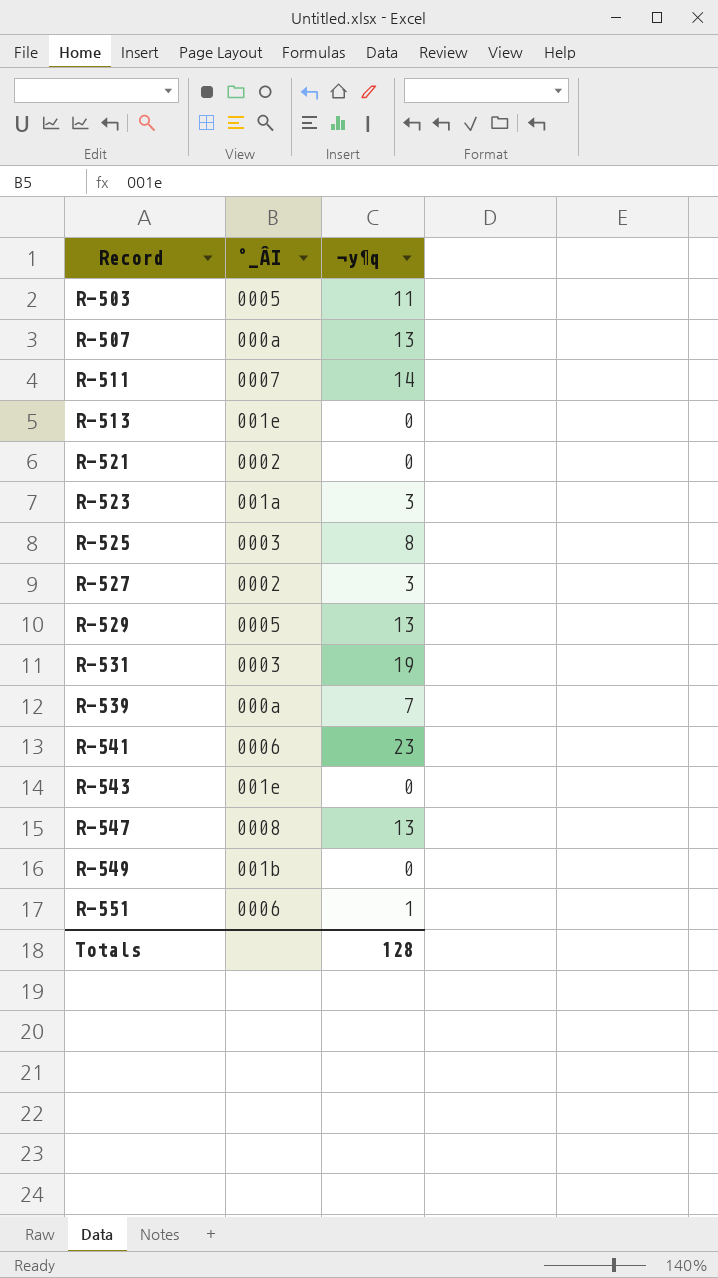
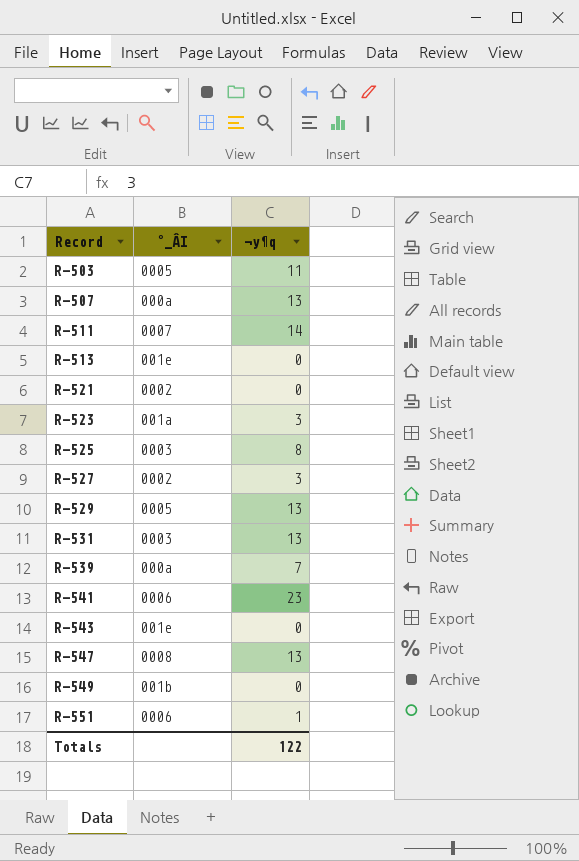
R-531 | ¬y¶q: 19 -> 13
Totals | ¬y¶q: 128 -> 122

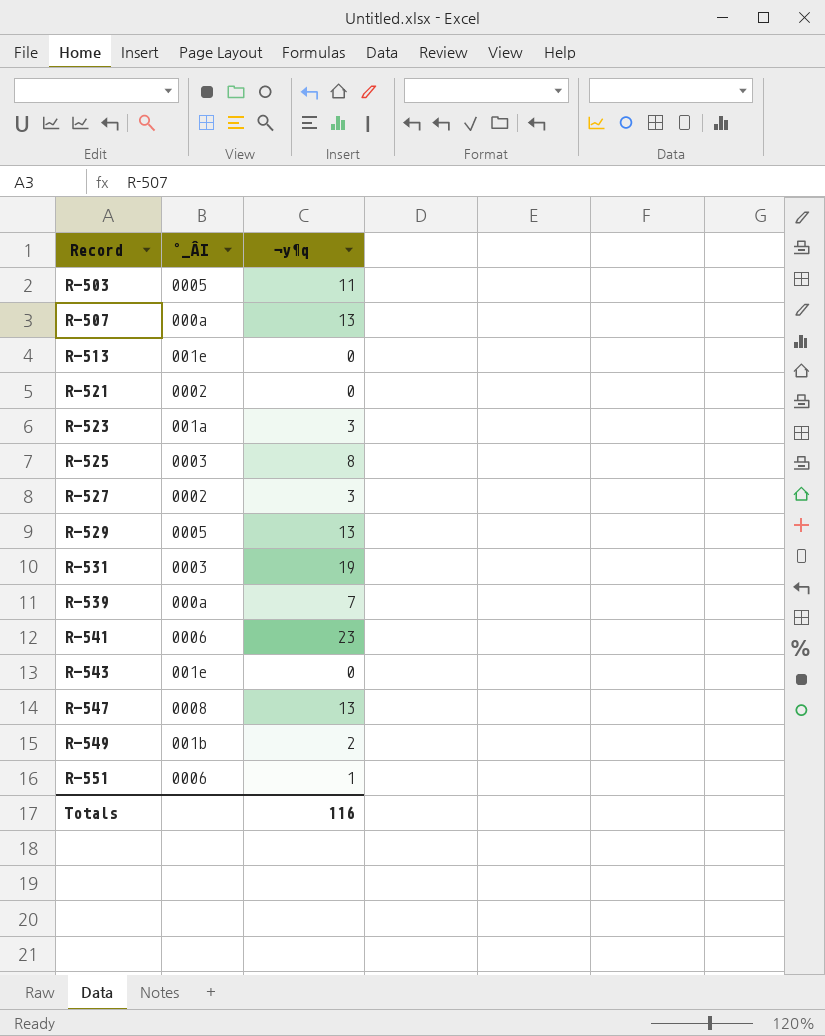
row R-511: 0007 | 14 -> none
R-531 | ¬y¶q: 13 -> 19
R-549 | ¬y¶q: 0 -> 2
Totals | ¬y¶q: 122 -> 116

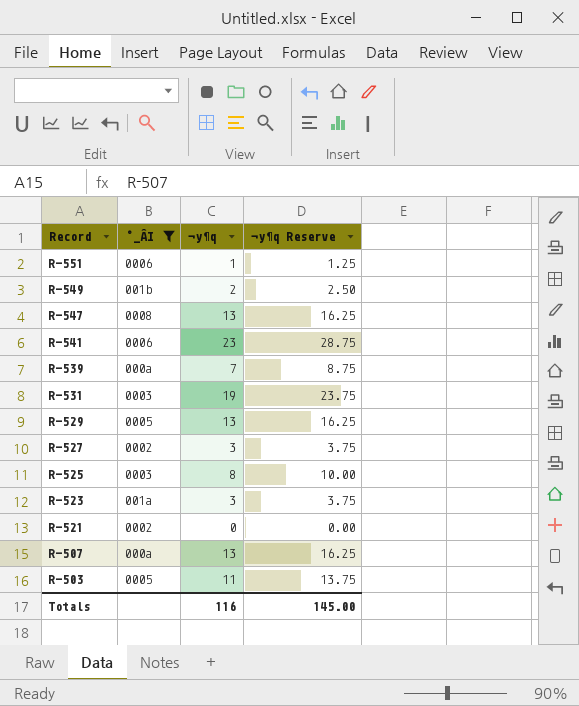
filter: none -> °_ÂI != 001e
row order: Record ascending -> Record descending
column ¬y¶q Reserve | formula: none -> [¬y¶q] * 1.25

